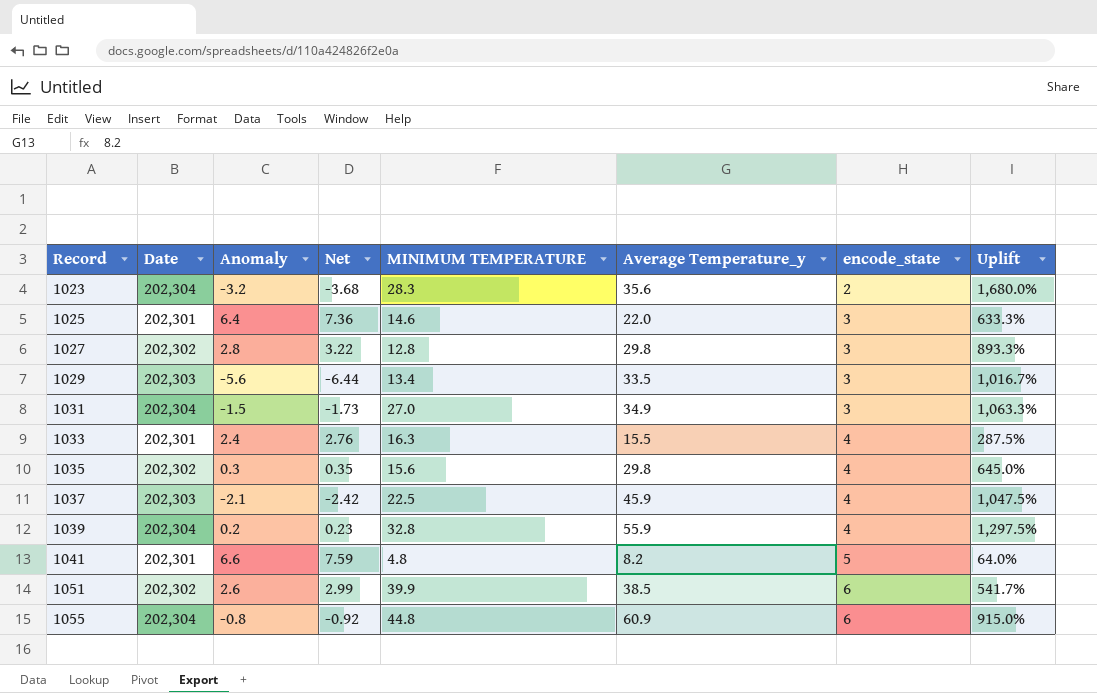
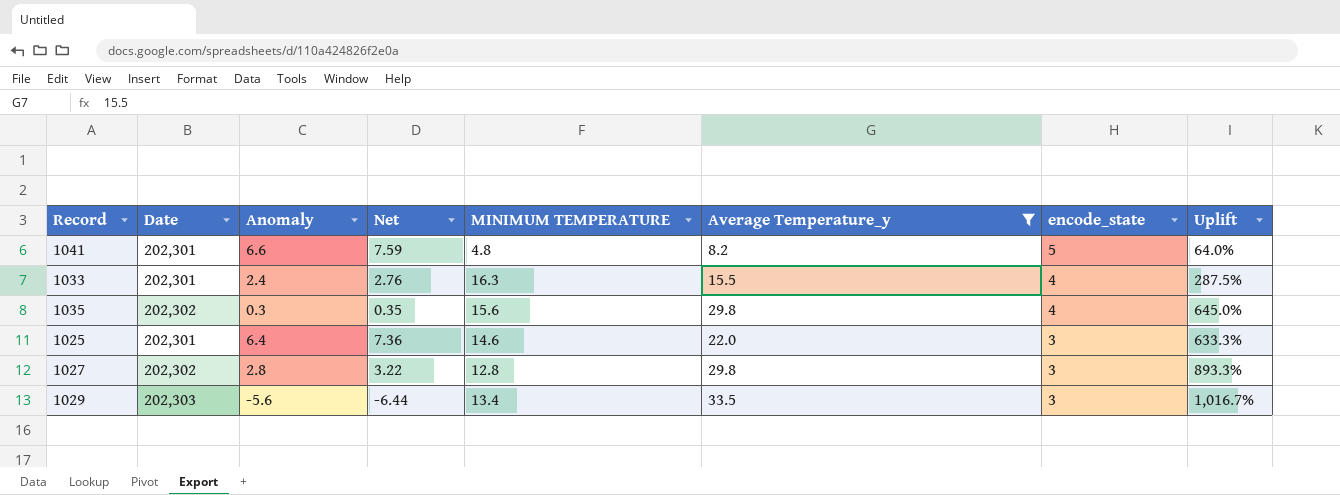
filter: none -> Average Temperature_y <= 33.5
row order: Record ascending -> encode_state descending

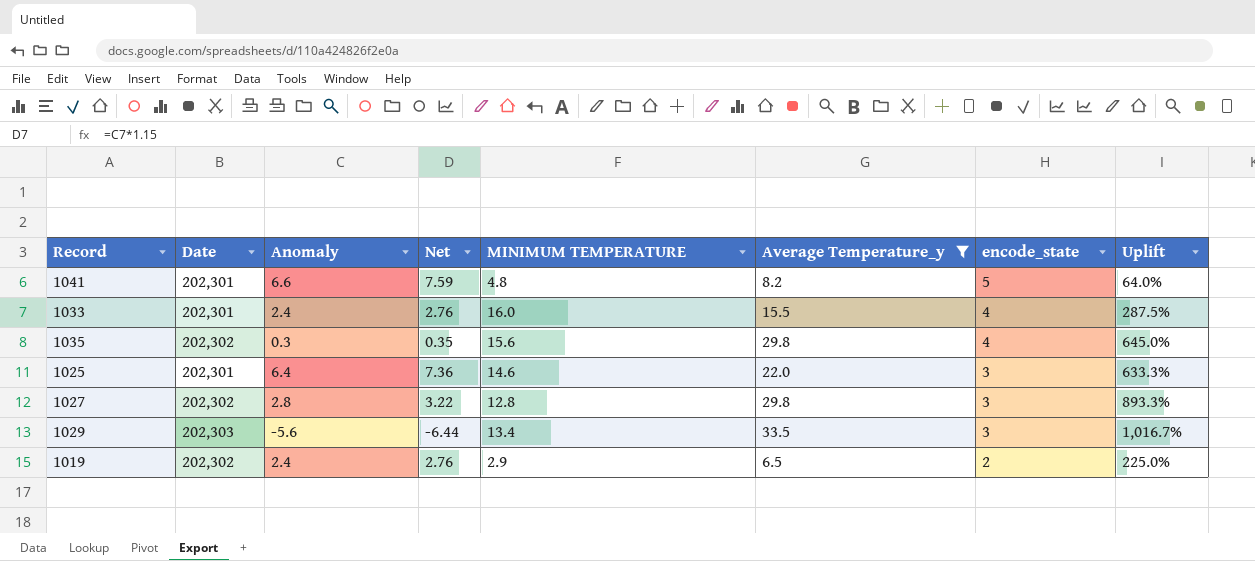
1033 | MINIMUM TEMPERATURE: 16.3 -> 16.0
row 1019: none -> 202,302 | 2.4 | 2.76 | 2.9 | 6.5 | 2 | 225.0%

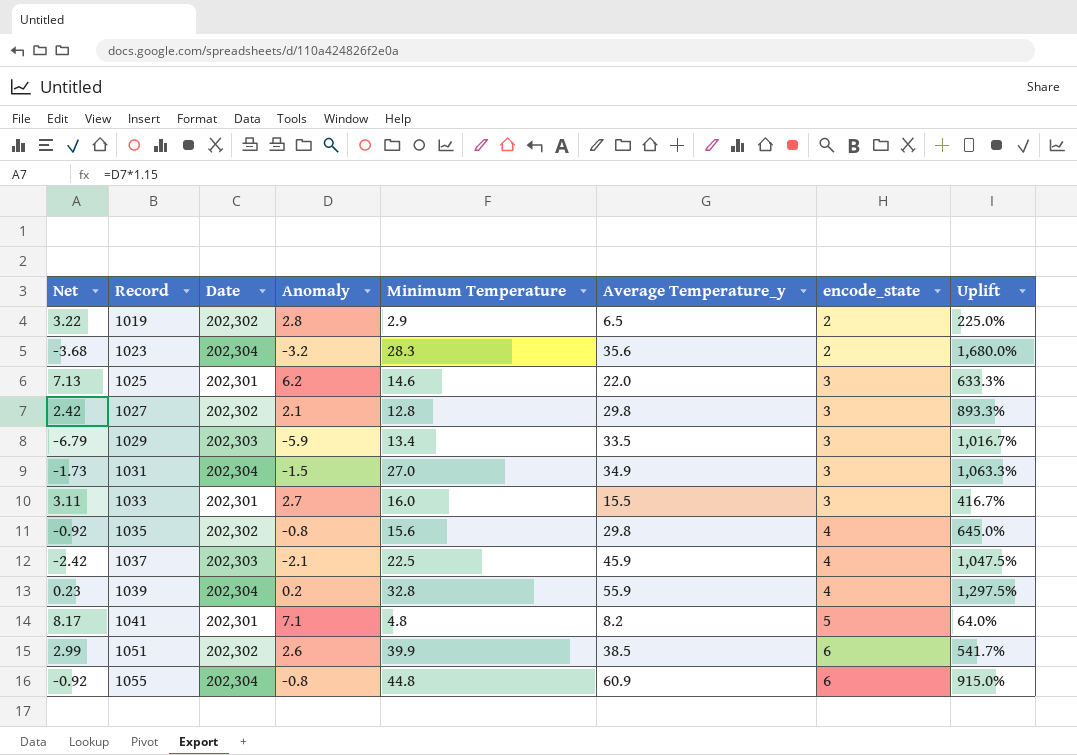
filter: Average Temperature_y <= 33.5 -> none
row order: encode_state descending -> Record ascending
column Net | position: 4 -> 1
column name: MINIMUM TEMPERATURE -> Minimum Temperature
1019 | Net: 2.76 -> 3.22
1019 | Anomaly: 2.4 -> 2.8
1025 | Net: 7.36 -> 7.13
1025 | Anomaly: 6.4 -> 6.2
1027 | Net: 3.22 -> 2.42
1027 | Anomaly: 2.8 -> 2.1
1029 | Net: -6.44 -> -6.79
1029 | Anomaly: -5.6 -> -5.9
1033 | Net: 2.76 -> 3.11
1033 | Anomaly: 2.4 -> 2.7
1033 | encode_state: 4 -> 3
1033 | Uplift: 287.5% -> 416.7%
1035 | Net: 0.35 -> -0.92
1035 | Anomaly: 0.3 -> -0.8
1041 | Net: 7.59 -> 8.17
1041 | Anomaly: 6.6 -> 7.1

